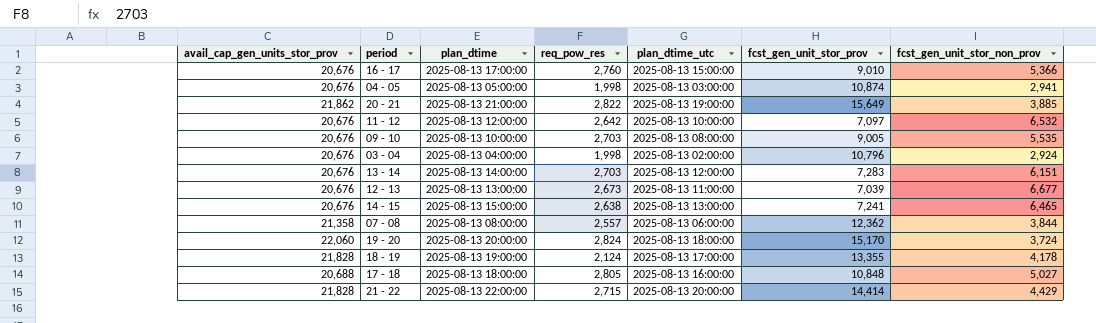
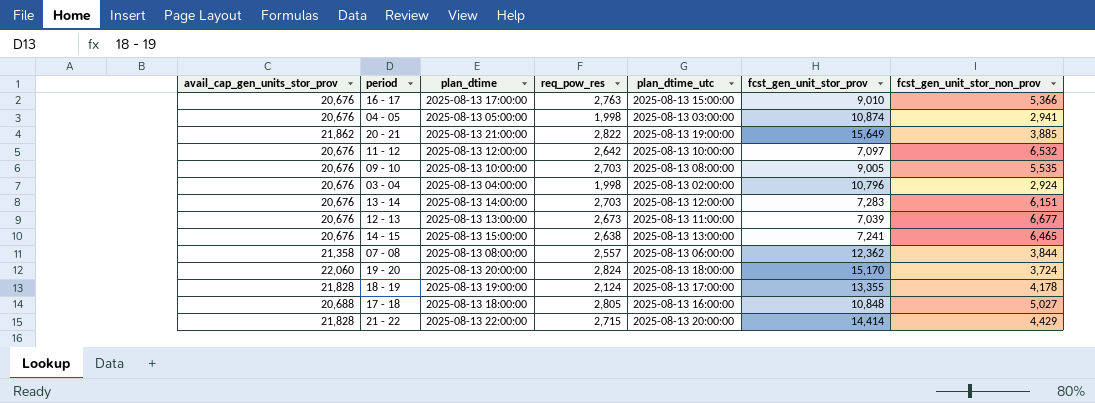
16 - 17 | req_pow_res: 2,760 -> 2,763

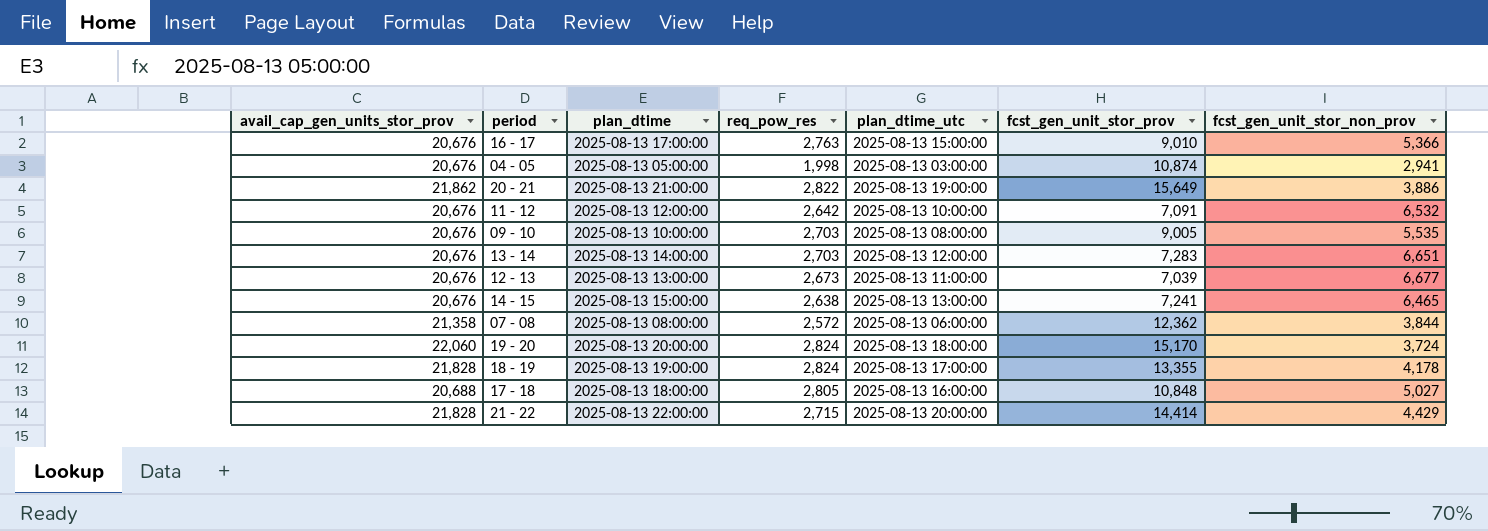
row 03 - 04: 20,676 | 2025-08-13 04:00:00 | 1,998 | 2025-08-13 02:00:00 | 10,796 | 2,924 -> none
20 - 21 | fcst_gen_unit_stor_non_prov: 3,885 -> 3,886
11 - 12 | fcst_gen_unit_stor_prov: 7,097 -> 7,091
13 - 14 | fcst_gen_unit_stor_non_prov: 6,151 -> 6,651
07 - 08 | req_pow_res: 2,557 -> 2,572
18 - 19 | req_pow_res: 2,124 -> 2,824

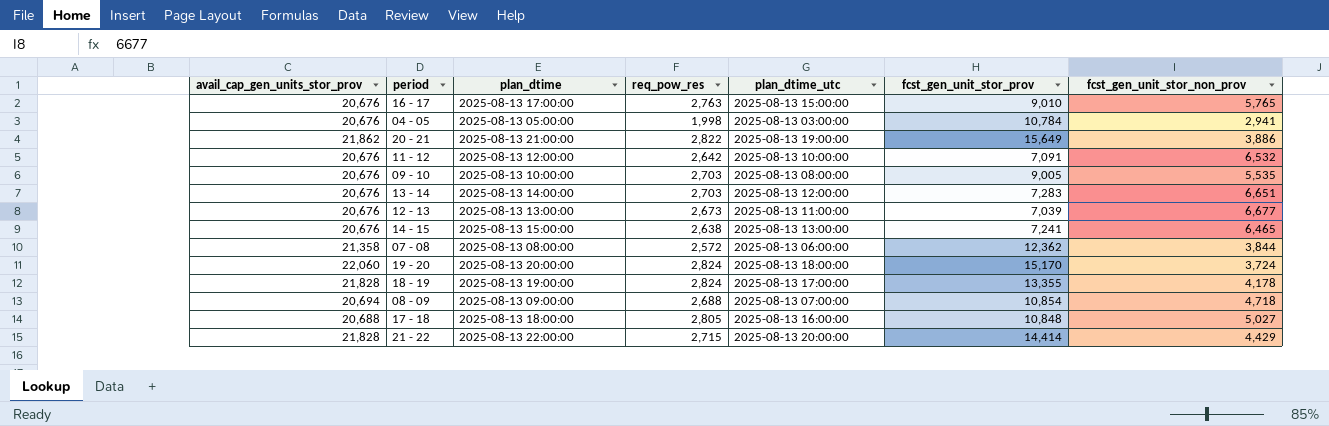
16 - 17 | fcst_gen_unit_stor_non_prov: 5,366 -> 5,765
04 - 05 | fcst_gen_unit_stor_prov: 10,874 -> 10,784
row 08 - 09: none -> 20,694 | 2025-08-13 09:00:00 | 2,688 | 2025-08-13 07:00:00 | 10,854 | 4,718

